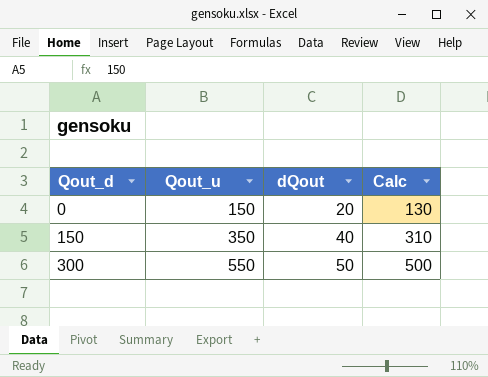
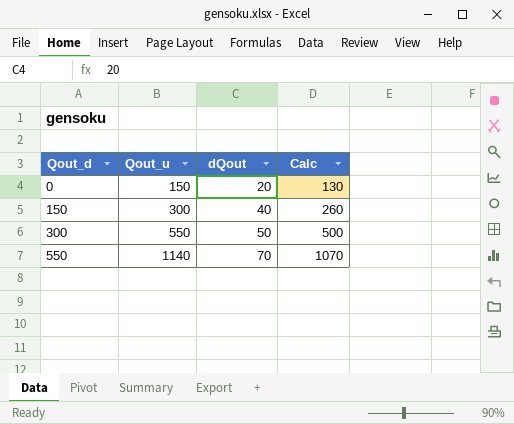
150 | Qout_u: 350 -> 300
150 | Calc: 310 -> 260
row 550: none -> 1140 | 70 | 1070

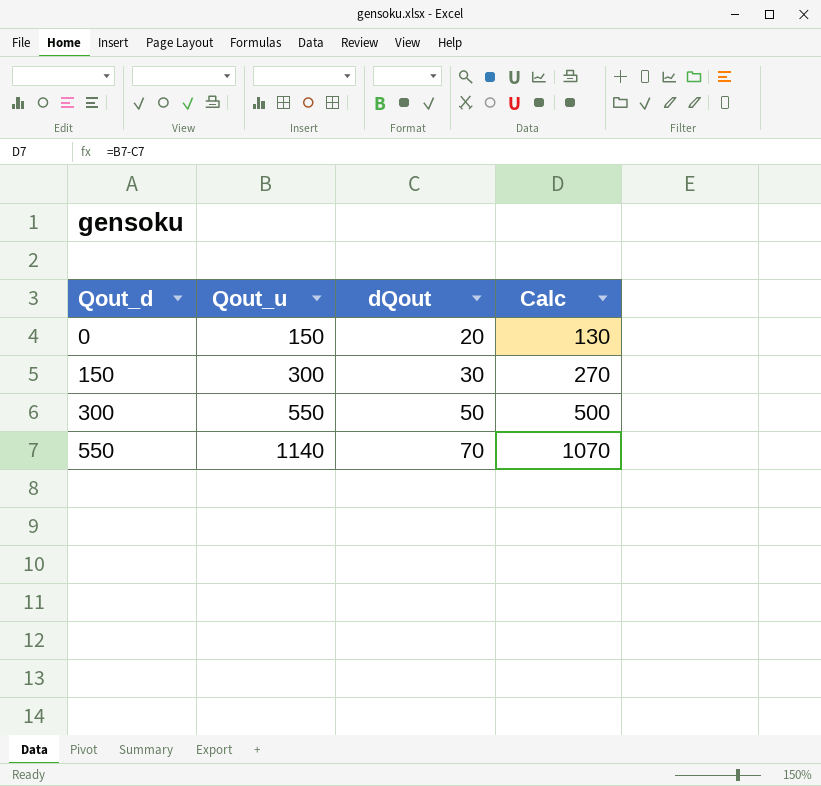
150 | dQout: 40 -> 30
150 | Calc: 260 -> 270

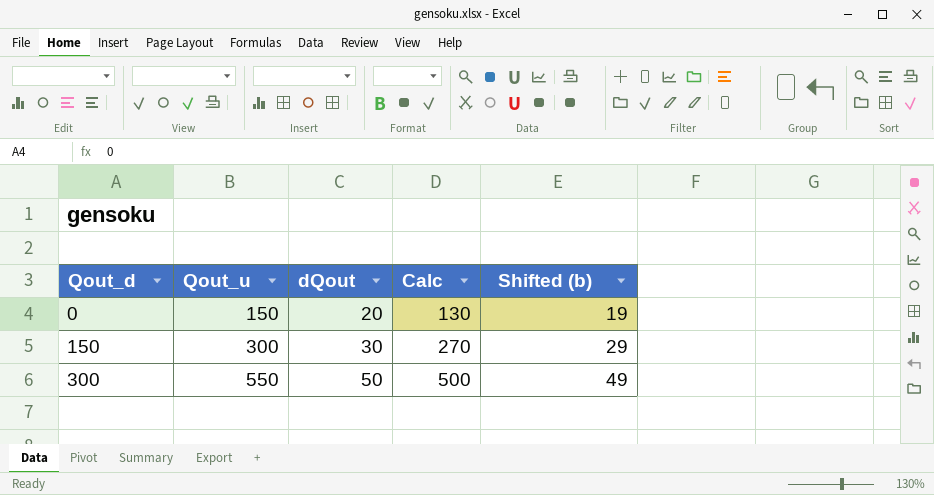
column Shifted (b) | formula: none -> [dQout] - 1
row 550: 1140 | 70 | 1070 -> none

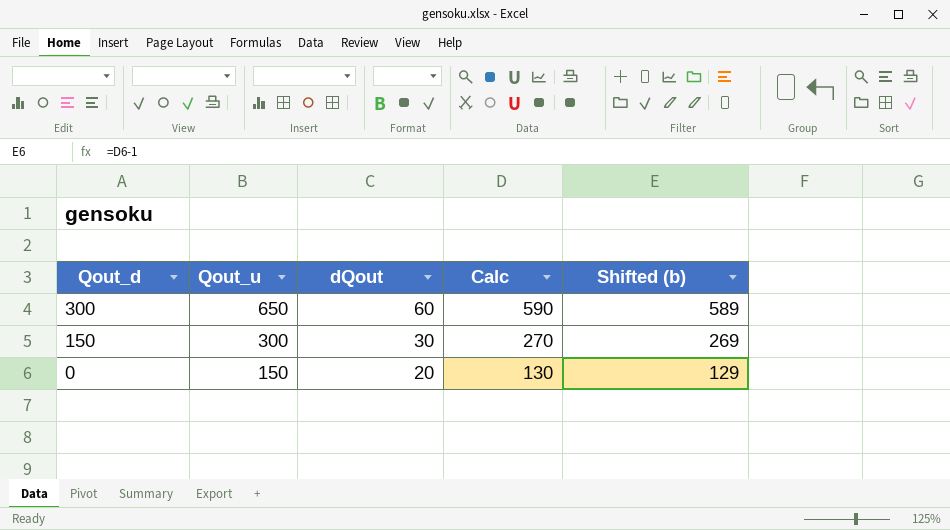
row order: Qout_d ascending -> Qout_d descending
column Shifted (b) | formula: [dQout] - 1 -> [Calc] - 1
300 | Qout_u: 550 -> 650
300 | dQout: 50 -> 60
300 | Calc: 500 -> 590

